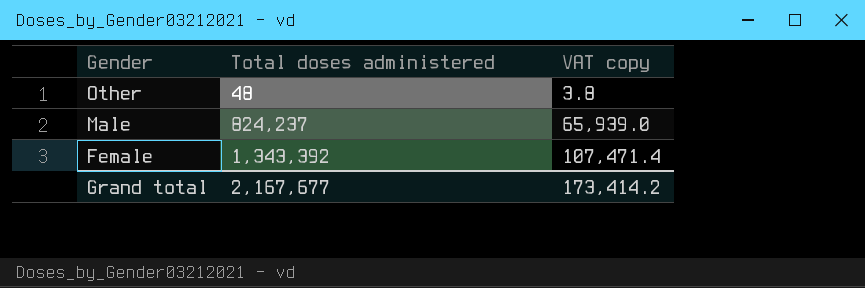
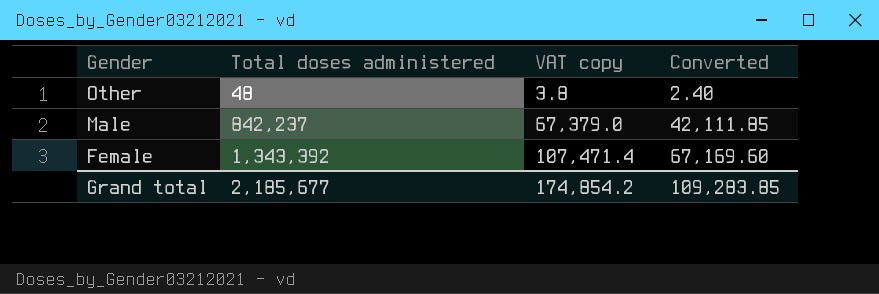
column Converted | formula: none -> [Total doses administered] * 0.05
Male | Total doses administered: 824,237 -> 842,237
Male | VAT copy: 65,939.0 -> 67,379.0
Grand total | Total doses administered: 2,167,677 -> 2,185,677
Grand total | VAT copy: 173,414.2 -> 174,854.2

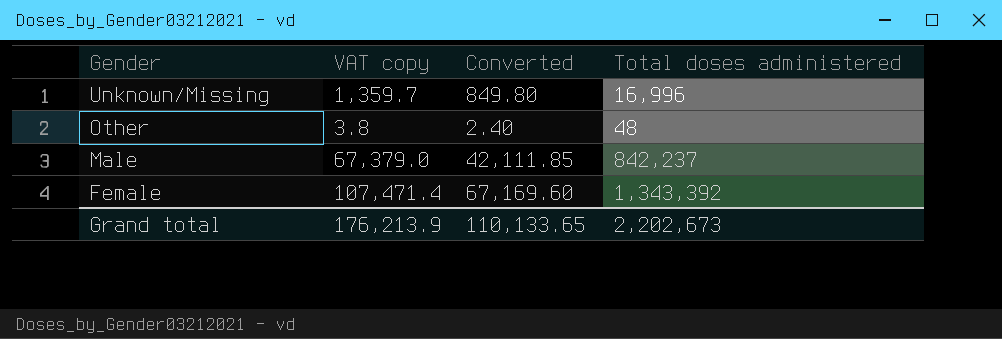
column Total doses administered | position: 2 -> 4
row Unknown/Missing: none -> 1,359.7 | 849.80 | 16,996
Grand total | VAT copy: 174,854.2 -> 176,213.9
Grand total | Converted: 109,283.85 -> 110,133.65
Grand total | Total doses administered: 2,185,677 -> 2,202,673

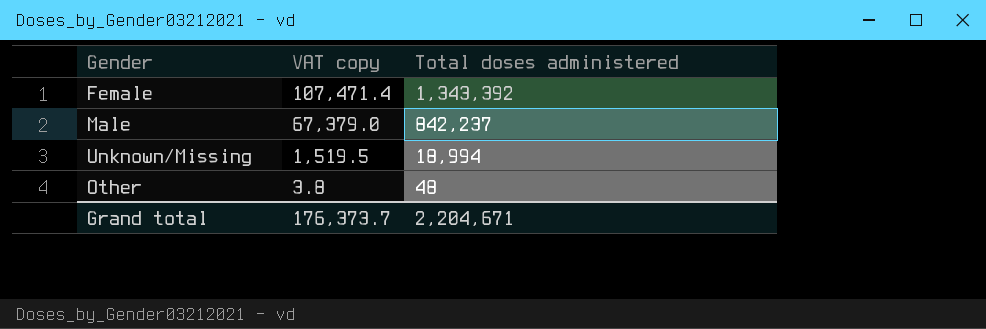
row order: Gender descending -> VAT copy descending
column Converted | formula: [Total doses administered] * 0.05 -> none
Unknown/Missing | VAT copy: 1,359.7 -> 1,519.5
Unknown/Missing | Total doses administered: 16,996 -> 18,994
Grand total | VAT copy: 176,213.9 -> 176,373.7
Grand total | Total doses administered: 2,202,673 -> 2,204,671

